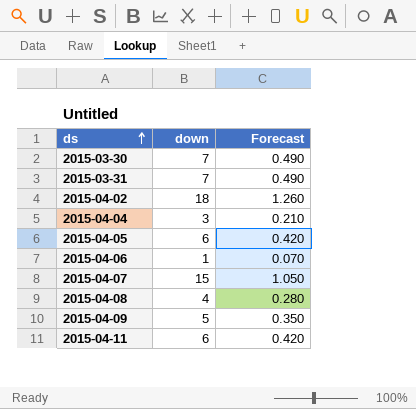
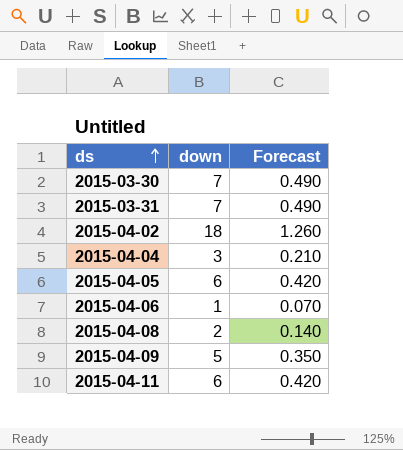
row 2015-04-07: 15 | 1.050 -> none
2015-04-08 | down: 4 -> 2
2015-04-08 | Forecast: 0.280 -> 0.140

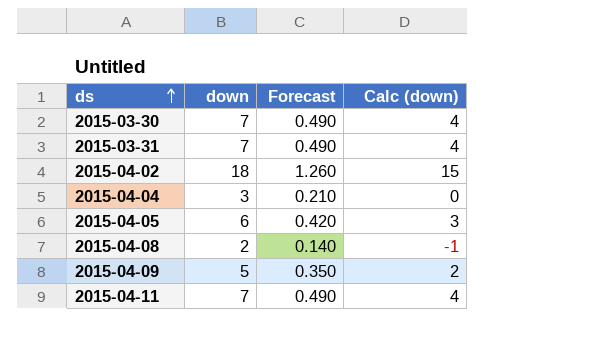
column Calc (down) | formula: none -> [down] - 3
row 2015-04-06: 1 | 0.070 -> none
2015-04-11 | down: 6 -> 7
2015-04-11 | Forecast: 0.420 -> 0.490

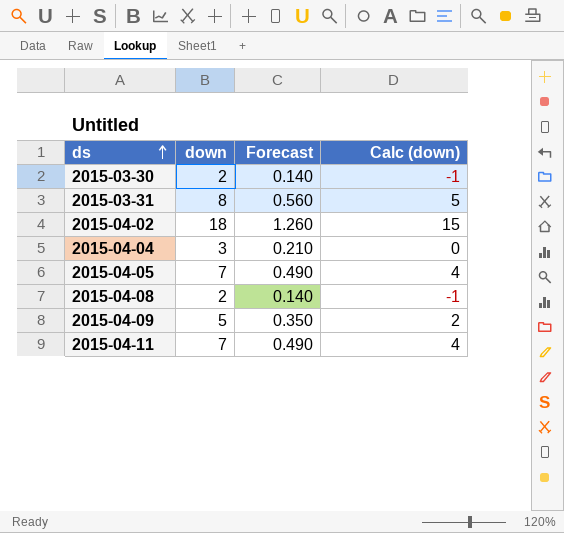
2015-03-30 | down: 7 -> 2
2015-03-30 | Forecast: 0.490 -> 0.140
2015-03-30 | Calc (down): 4 -> -1
2015-03-31 | down: 7 -> 8
2015-03-31 | Forecast: 0.490 -> 0.560
2015-03-31 | Calc (down): 4 -> 5
2015-04-05 | down: 6 -> 7
2015-04-05 | Forecast: 0.420 -> 0.490
2015-04-05 | Calc (down): 3 -> 4

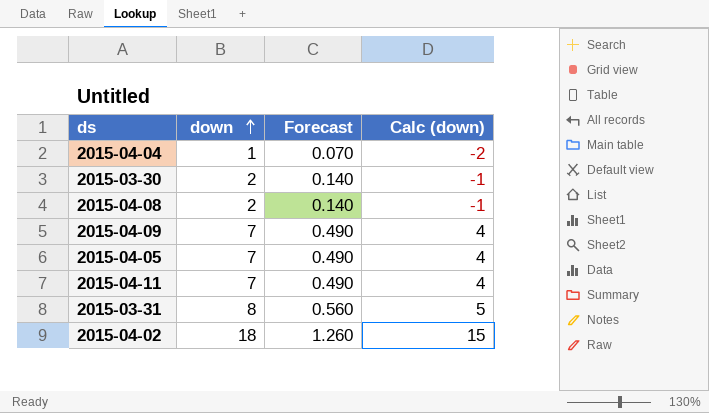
row order: ds ascending -> down ascending
2015-04-04 | down: 3 -> 1
2015-04-04 | Forecast: 0.210 -> 0.070
2015-04-04 | Calc (down): 0 -> -2
2015-04-09 | down: 5 -> 7
2015-04-09 | Forecast: 0.350 -> 0.490
2015-04-09 | Calc (down): 2 -> 4

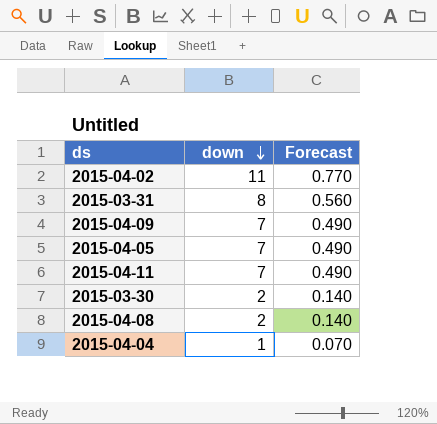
row order: down ascending -> down descending
column Calc (down) | formula: [down] - 3 -> none
2015-04-02 | down: 18 -> 11
2015-04-02 | Forecast: 1.260 -> 0.770

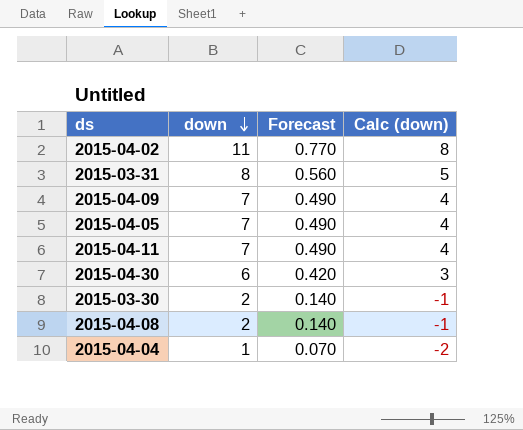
column Calc (down) | formula: none -> [down] - 3
row 2015-04-30: none -> 6 | 0.420 | 3

